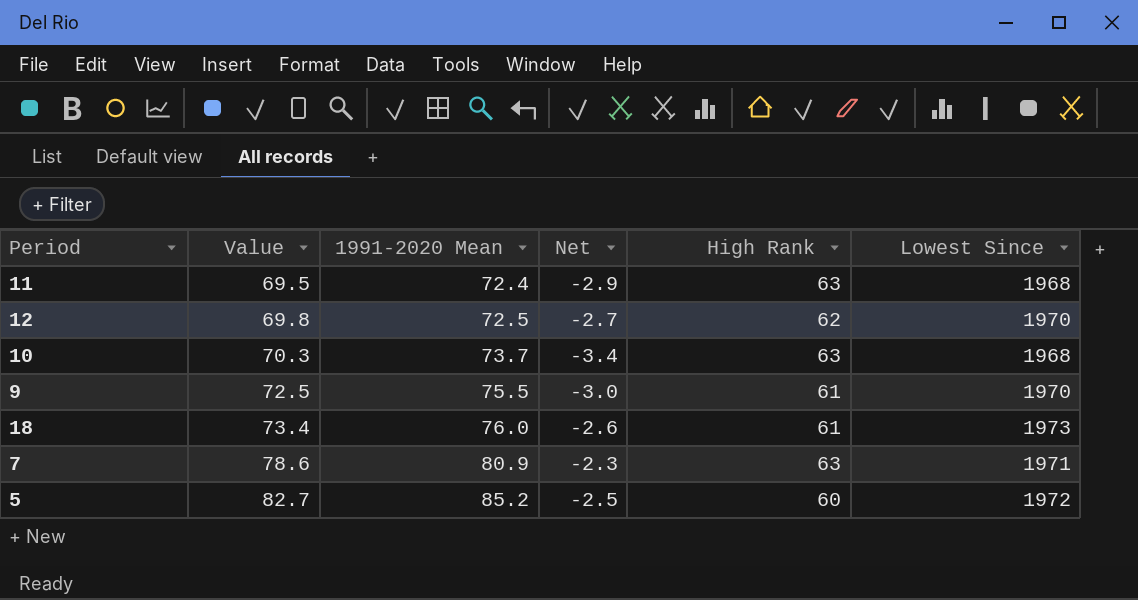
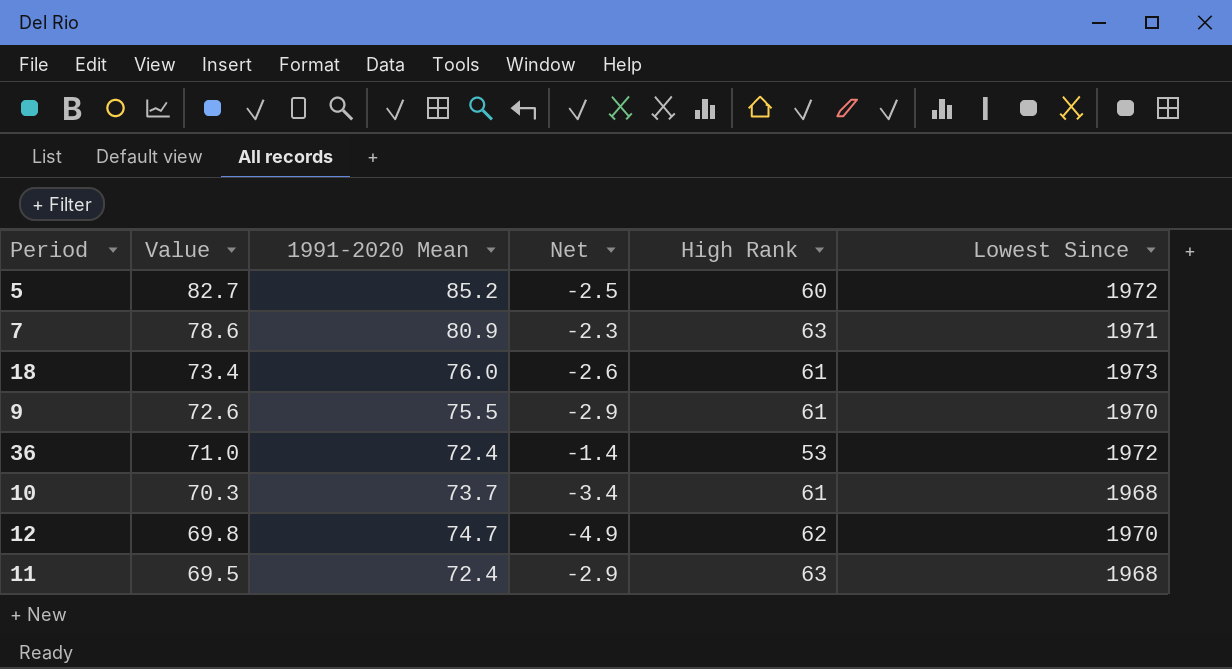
row order: Value ascending -> Value descending
9 | Value: 72.5 -> 72.6
9 | Net: -3.0 -> -2.9
row 36: none -> 71.0 | 72.4 | -1.4 | 53 | 1972
10 | High Rank: 63 -> 61
12 | 1991-2020 Mean: 72.5 -> 74.7
12 | Net: -2.7 -> -4.9

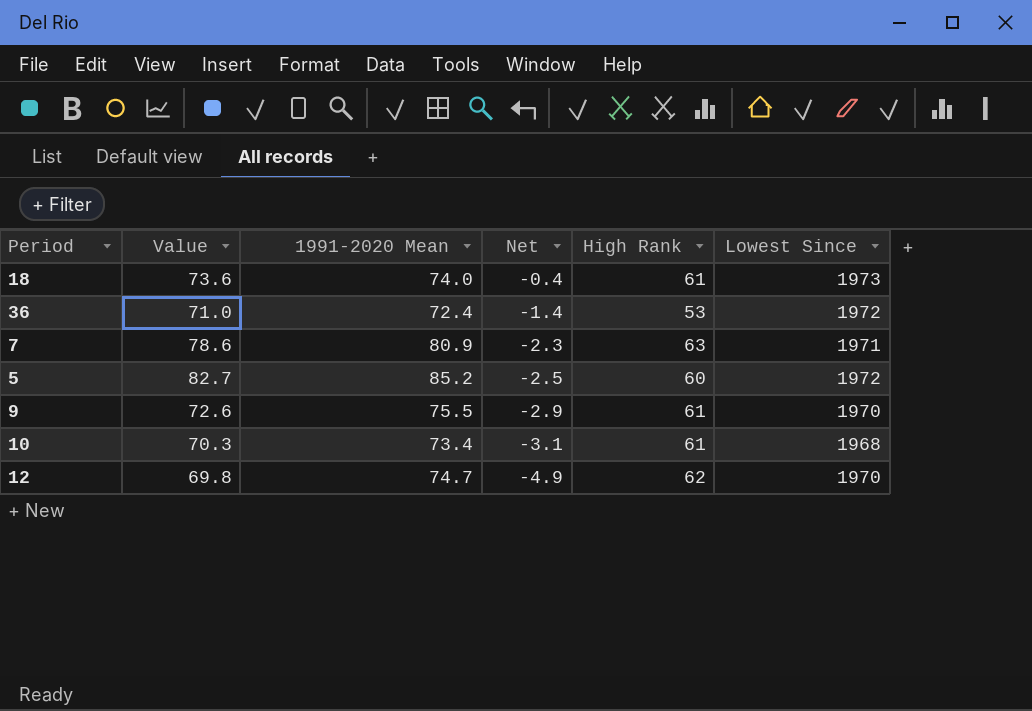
row order: Value descending -> Net descending
row 11: 69.5 | 72.4 | -2.9 | 63 | 1968 -> none
18 | Value: 73.4 -> 73.6
18 | 1991-2020 Mean: 76.0 -> 74.0
18 | Net: -2.6 -> -0.4
10 | 1991-2020 Mean: 73.7 -> 73.4
10 | Net: -3.4 -> -3.1

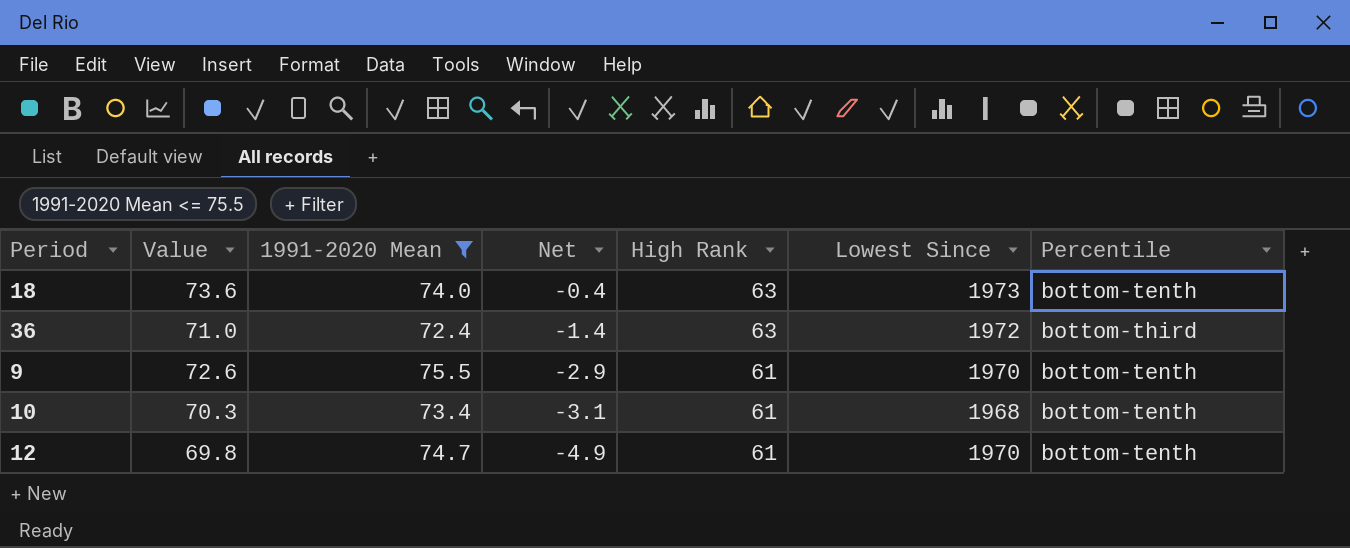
filter: none -> 1991-2020 Mean <= 75.5
column Percentile | position: none -> 7
18 | High Rank: 61 -> 63
36 | High Rank: 53 -> 63
12 | High Rank: 62 -> 61

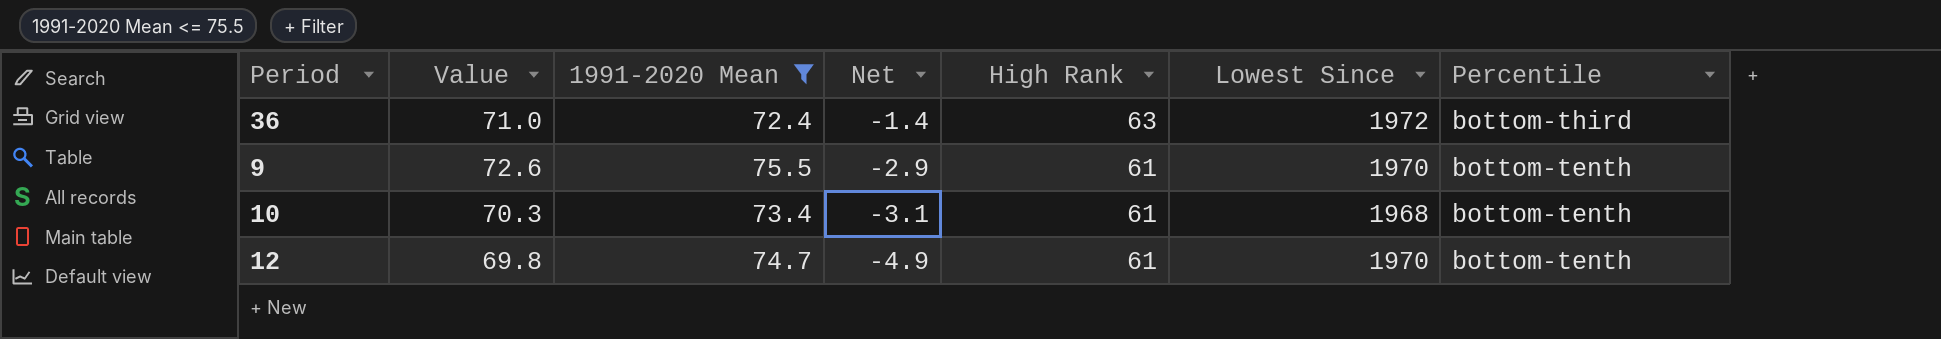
row 18: 73.6 | 74.0 | -0.4 | 63 | 1973 | bottom-tenth -> none

